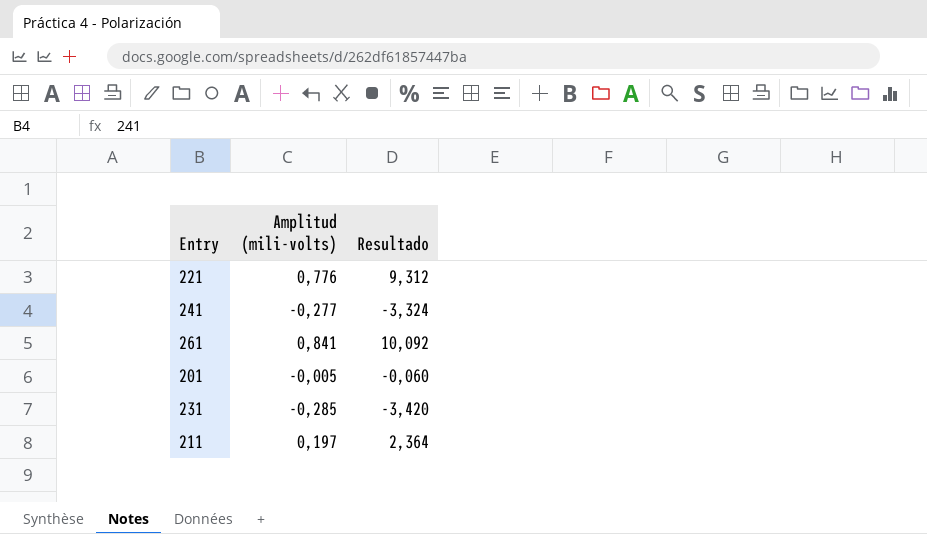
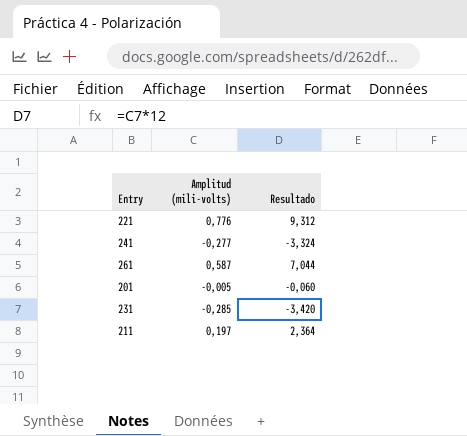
261 | Amplitud (mili-volts): 0,841 -> 0,587
261 | Resultado: 10,092 -> 7,044

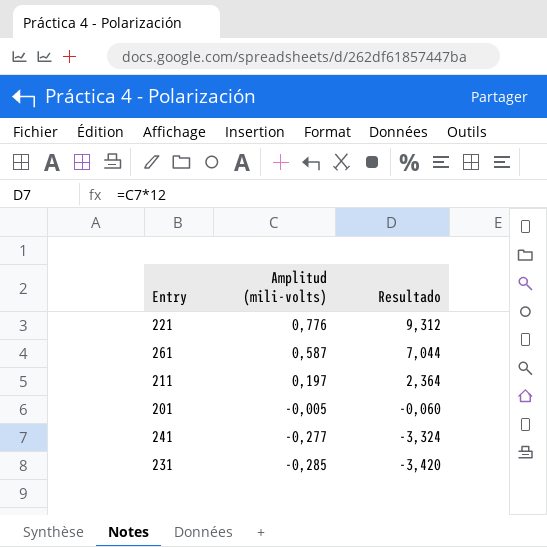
row order: none -> Amplitud (mili-volts) descending

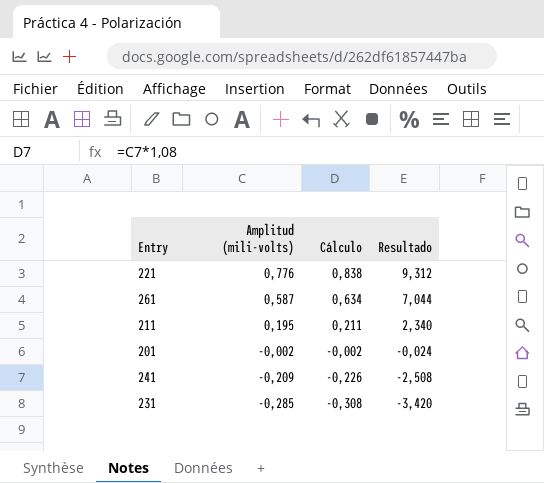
column Cálculo | formula: none -> [Amplitud (mili-volts)] * 1,08
211 | Amplitud (mili-volts): 0,197 -> 0,195
211 | Resultado: 2,364 -> 2,340
201 | Amplitud (mili-volts): -0,005 -> -0,002
201 | Resultado: -0,060 -> -0,024
241 | Amplitud (mili-volts): -0,277 -> -0,209
241 | Resultado: -3,324 -> -2,508

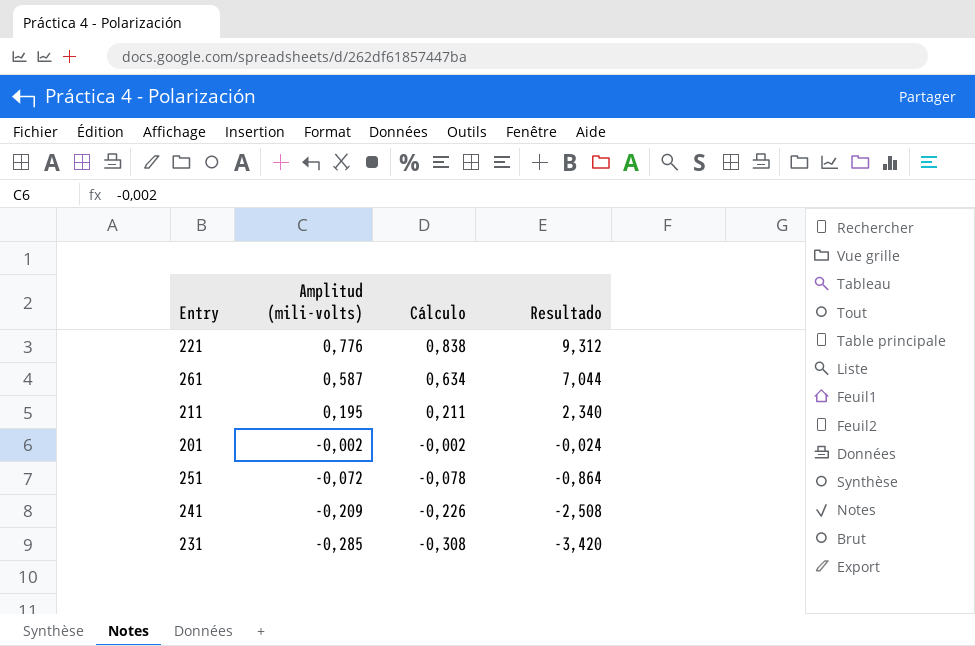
row 251: none -> -0,072 | -0,078 | -0,864

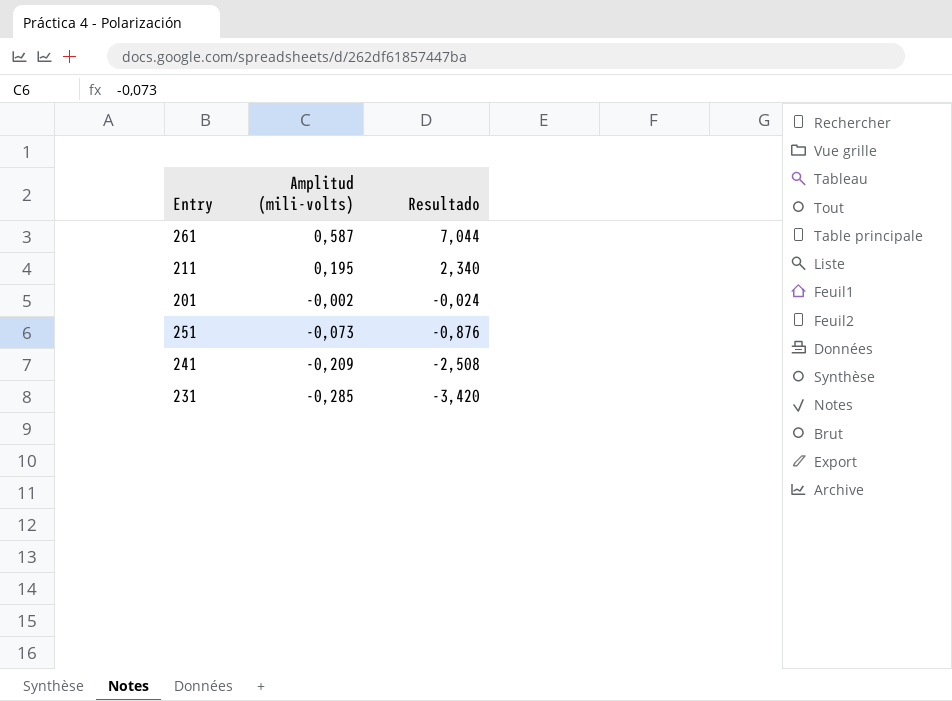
column Cálculo | formula: [Amplitud (mili-volts)] * 1,08 -> none
row 221: 0,776 | 0,838 | 9,312 -> none
251 | Amplitud (mili-volts): -0,072 -> -0,073
251 | Resultado: -0,864 -> -0,876

